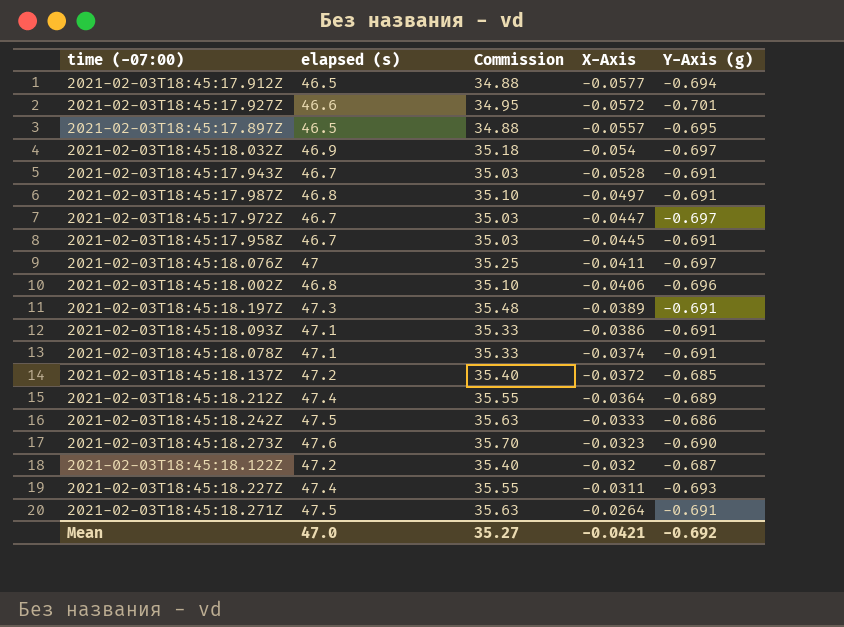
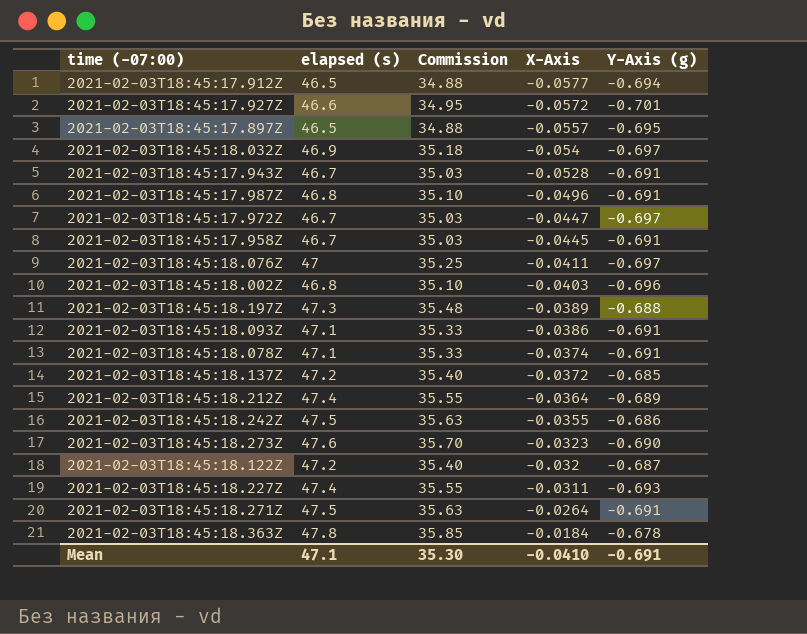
2021-02-03T18:45:17.987Z | X-Axis: -0.0497 -> -0.0496
2021-02-03T18:45:18.002Z | X-Axis: -0.0406 -> -0.0403
2021-02-03T18:45:18.197Z | Y-Axis (g): -0.691 -> -0.688
2021-02-03T18:45:18.242Z | X-Axis: -0.0333 -> -0.0355
row 2021-02-03T18:45:18.363Z: none -> 47.8 | 35.85 | -0.0184 | -0.678
Mean | elapsed (s): 47.0 -> 47.1
Mean | Commission: 35.27 -> 35.30
Mean | X-Axis: -0.0421 -> -0.0410
Mean | Y-Axis (g): -0.692 -> -0.691

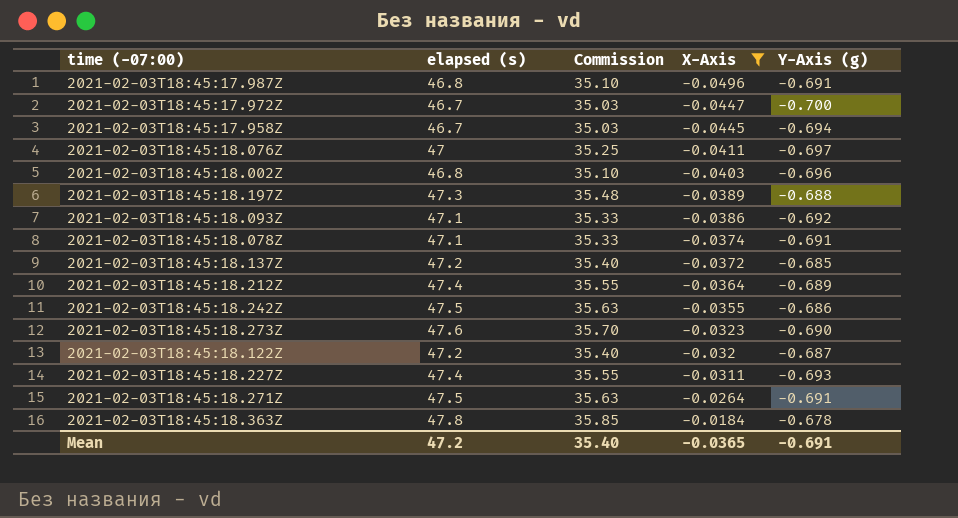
filter: none -> X-Axis >= -0.0496
2021-02-03T18:45:17.972Z | Y-Axis (g): -0.697 -> -0.700
2021-02-03T18:45:17.958Z | Y-Axis (g): -0.691 -> -0.694
2021-02-03T18:45:18.093Z | Y-Axis (g): -0.691 -> -0.692
Mean | elapsed (s): 47.1 -> 47.2
Mean | Commission: 35.30 -> 35.40
Mean | X-Axis: -0.0410 -> -0.0365

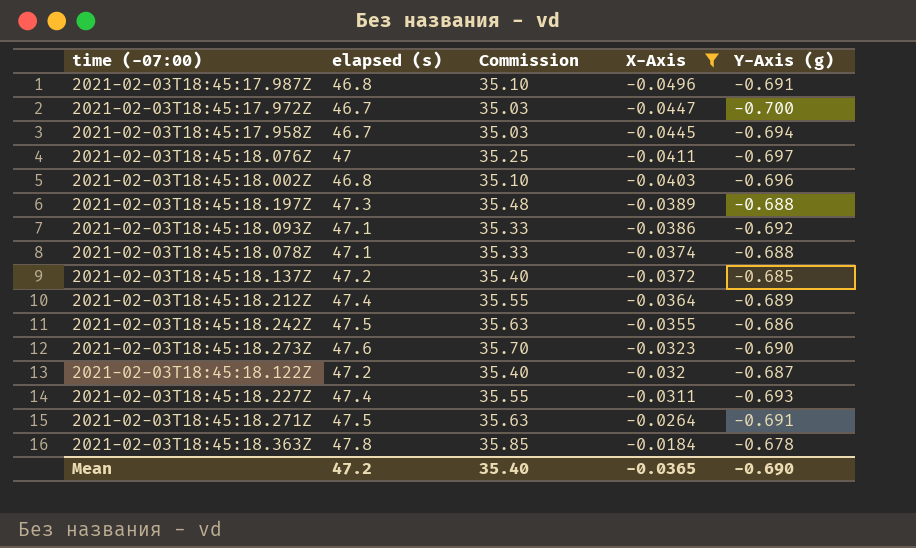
2021-02-03T18:45:18.078Z | Y-Axis (g): -0.691 -> -0.688
Mean | Y-Axis (g): -0.691 -> -0.690

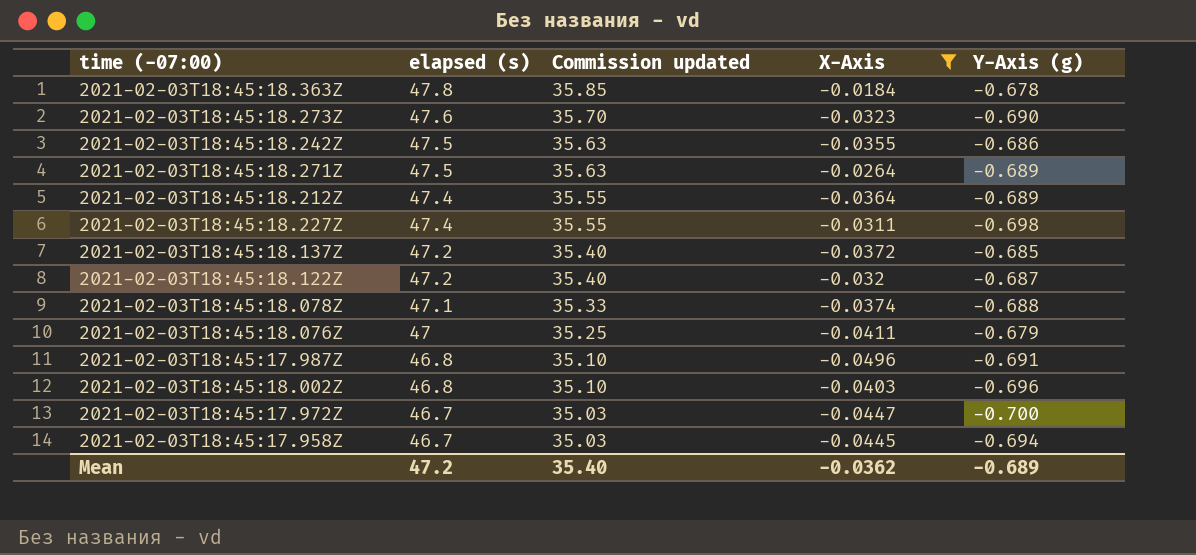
row order: X-Axis ascending -> elapsed (s) descending
column name: Commission -> Commission updated
row 2021-02-03T18:45:18.197Z: 47.3 | 35.48 | -0.0389 | -0.688 -> none
row 2021-02-03T18:45:18.093Z: 47.1 | 35.33 | -0.0386 | -0.692 -> none
2021-02-03T18:45:18.271Z | Y-Axis (g): -0.691 -> -0.689
2021-02-03T18:45:18.227Z | Y-Axis (g): -0.693 -> -0.698
2021-02-03T18:45:18.076Z | Y-Axis (g): -0.697 -> -0.679
Mean | X-Axis: -0.0365 -> -0.0362
Mean | Y-Axis (g): -0.690 -> -0.689

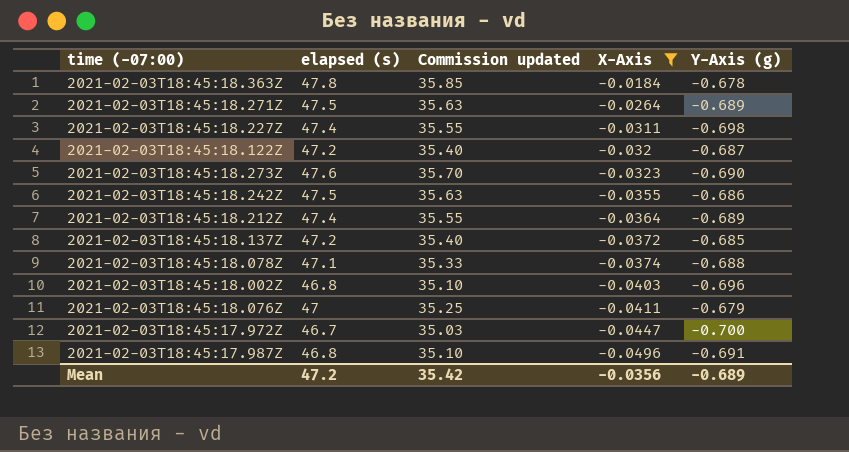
row order: elapsed (s) descending -> X-Axis descending
row 2021-02-03T18:45:17.958Z: 46.7 | 35.03 | -0.0445 | -0.694 -> none
Mean | Commission updated: 35.40 -> 35.42
Mean | X-Axis: -0.0362 -> -0.0356

